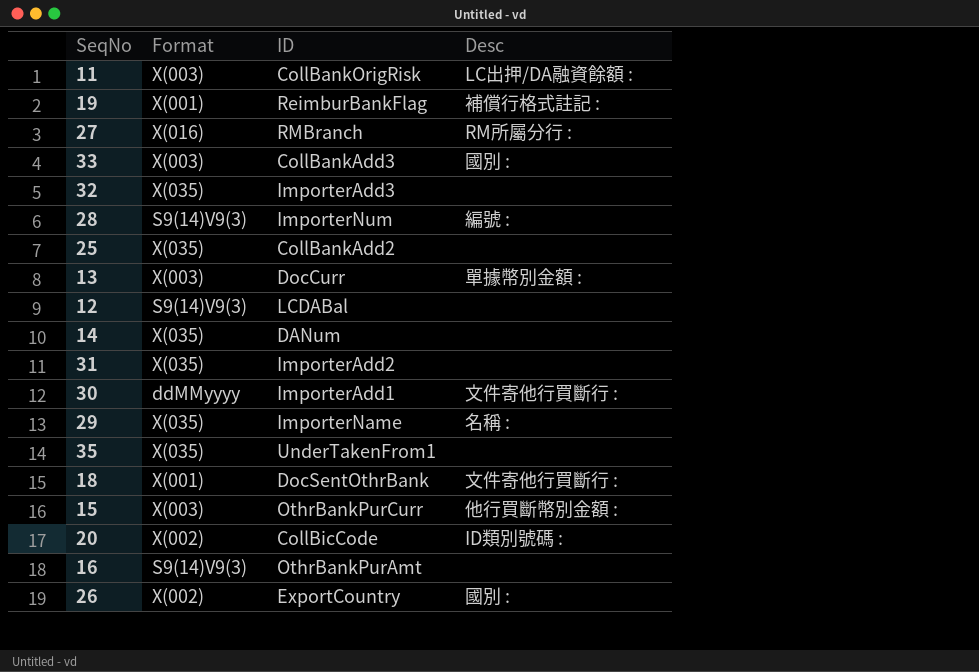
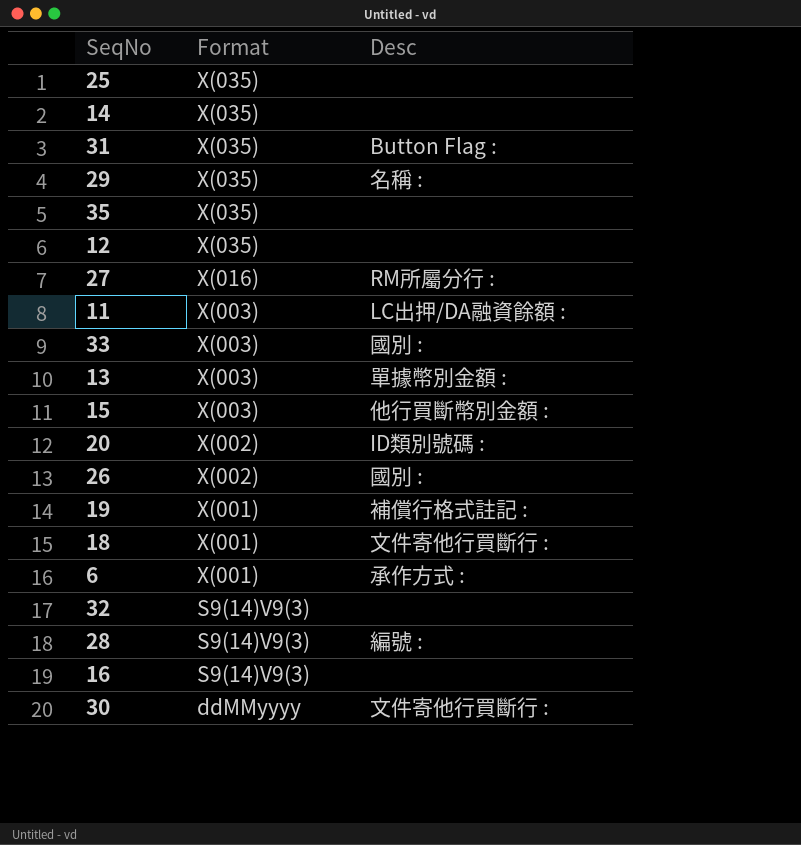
row order: none -> Format descending
column ID | position: 3 -> none
31 | Desc: none -> Button Flag :
12 | Format: S9(14)V9(3) -> X(035)
row 6: none -> X(001) | 承作方式 :
32 | Format: X(035) -> S9(14)V9(3)

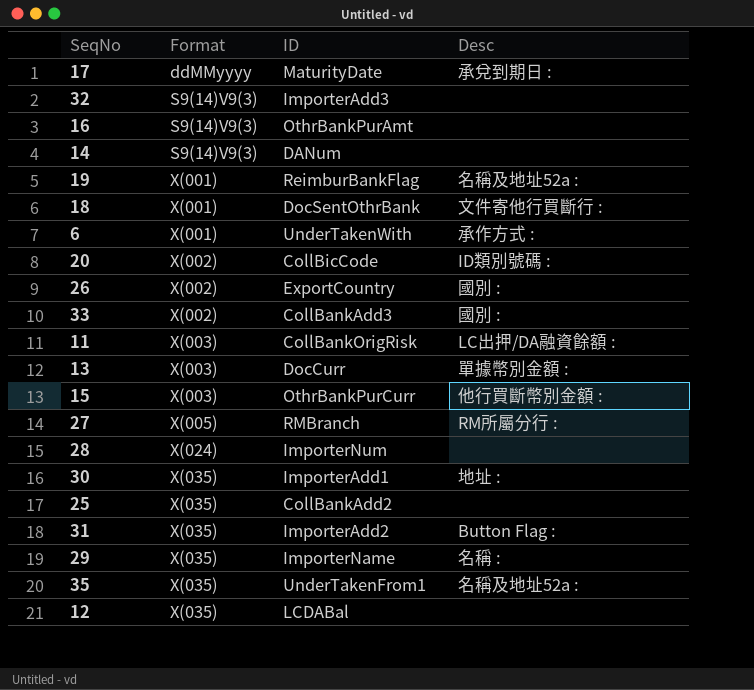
row order: Format descending -> Format ascending
column ID | position: none -> 3
row 17: none -> ddMMyyyy | MaturityDate | 承兌到期日 :
14 | Format: X(035) -> S9(14)V9(3)
19 | Desc: 補償行格式註記 : -> 名稱及地址52a :
33 | Format: X(003) -> X(002)
27 | Format: X(016) -> X(005)
28 | Format: S9(14)V9(3) -> X(024)
28 | Desc: 編號 : -> none
30 | Format: ddMMyyyy -> X(035)
30 | Desc: 文件寄他行買斷行 : -> 地址 :
35 | Desc: none -> 名稱及地址52a :

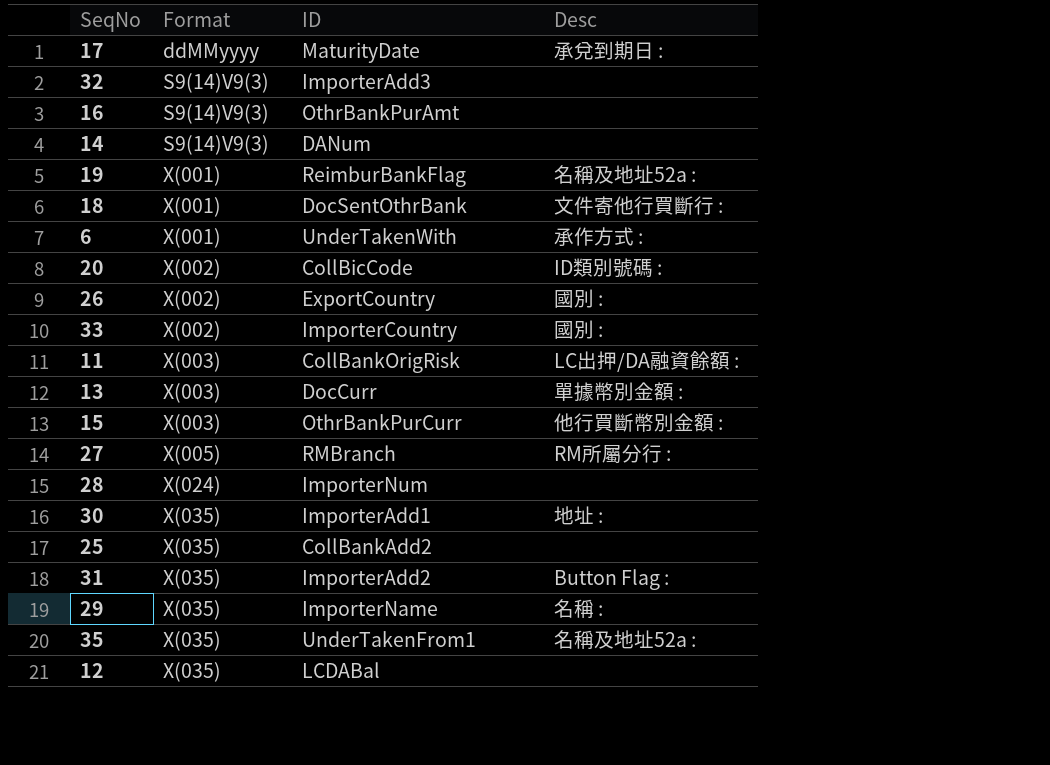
33 | ID: CollBankAdd3 -> ImporterCountry

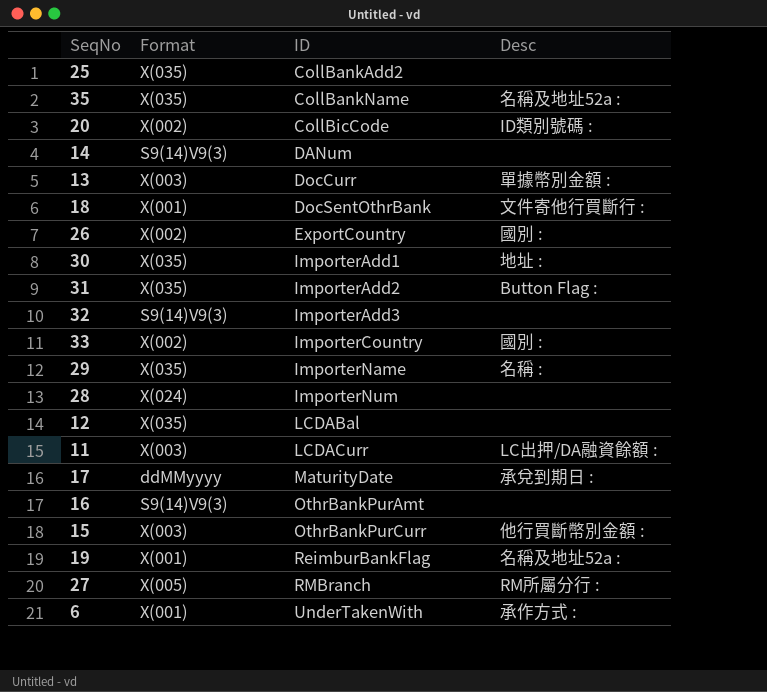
row order: Format ascending -> ID ascending
35 | ID: UnderTakenFrom1 -> CollBankName
11 | ID: CollBankOrigRisk -> LCDACurr

